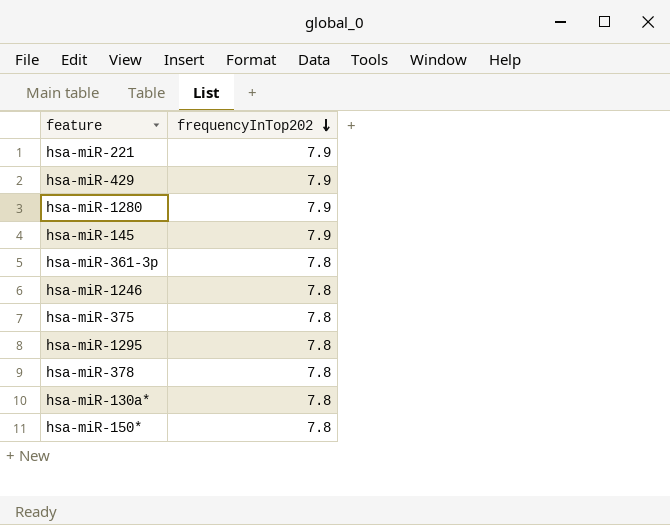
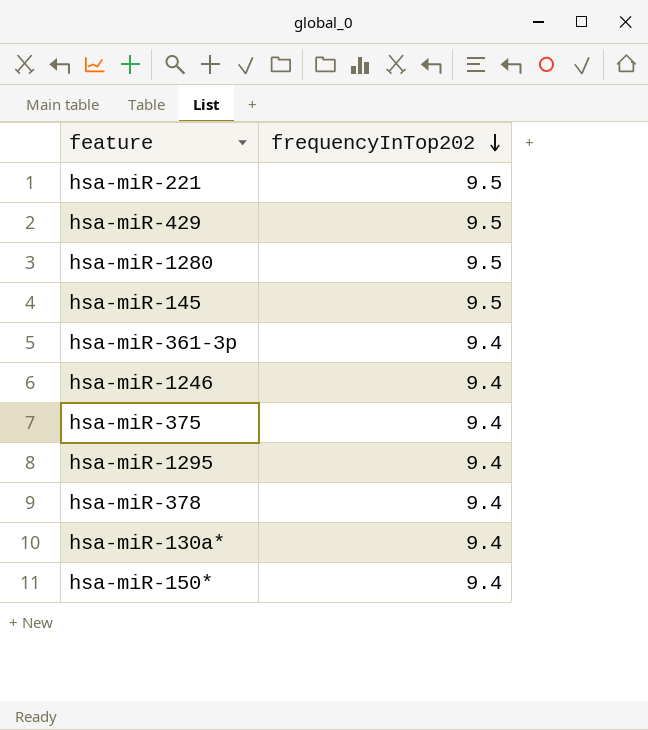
hsa-miR-221 | frequencyInTop202: 7.9 -> 9.5
hsa-miR-429 | frequencyInTop202: 7.9 -> 9.5
hsa-miR-1280 | frequencyInTop202: 7.9 -> 9.5
hsa-miR-145 | frequencyInTop202: 7.9 -> 9.5
hsa-miR-361-3p | frequencyInTop202: 7.8 -> 9.4
hsa-miR-1246 | frequencyInTop202: 7.8 -> 9.4
hsa-miR-375 | frequencyInTop202: 7.8 -> 9.4
hsa-miR-1295 | frequencyInTop202: 7.8 -> 9.4
hsa-miR-378 | frequencyInTop202: 7.8 -> 9.4
hsa-miR-130a* | frequencyInTop202: 7.8 -> 9.4
hsa-miR-150* | frequencyInTop202: 7.8 -> 9.4

